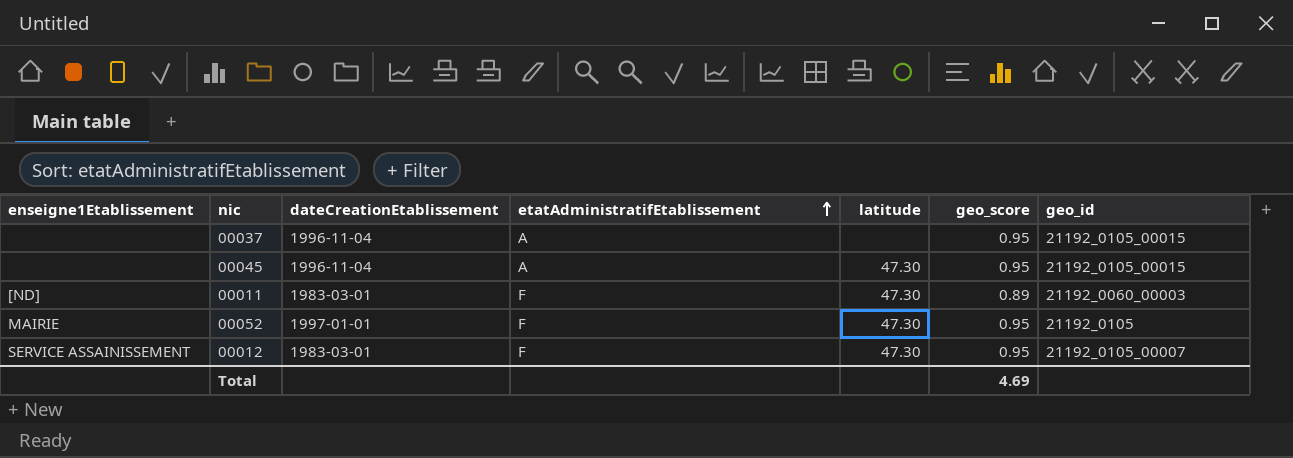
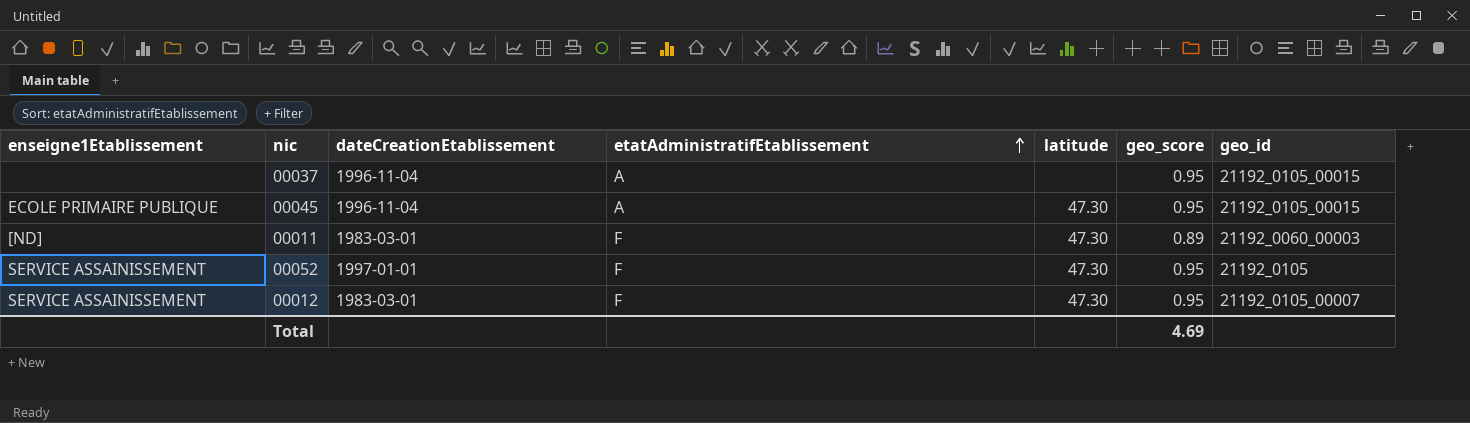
00045 | enseigne1Etablissement: none -> ECOLE PRIMAIRE PUBLIQUE
00052 | enseigne1Etablissement: MAIRIE -> SERVICE ASSAINISSEMENT

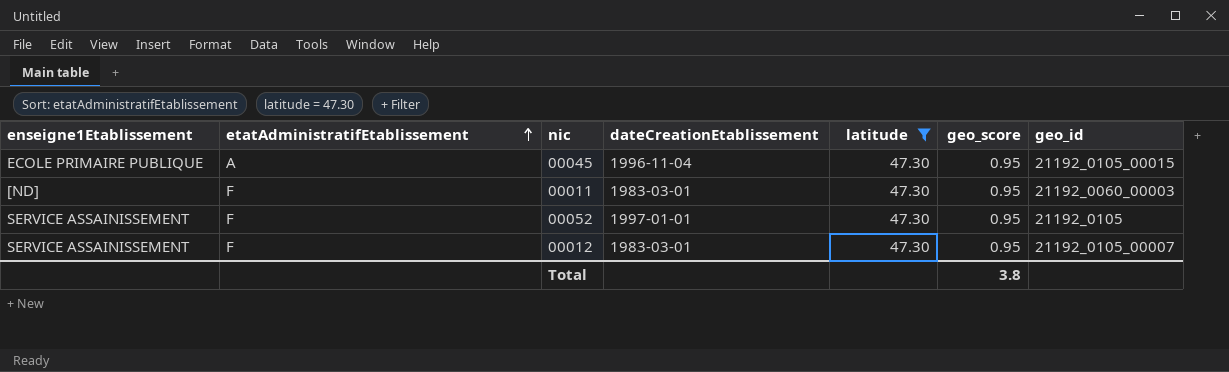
filter: none -> latitude = 47.30
column etatAdministratifEtablissement | position: 4 -> 2
00011 | geo_score: 0.89 -> 0.95
Total | geo_score: 4.69 -> 3.8

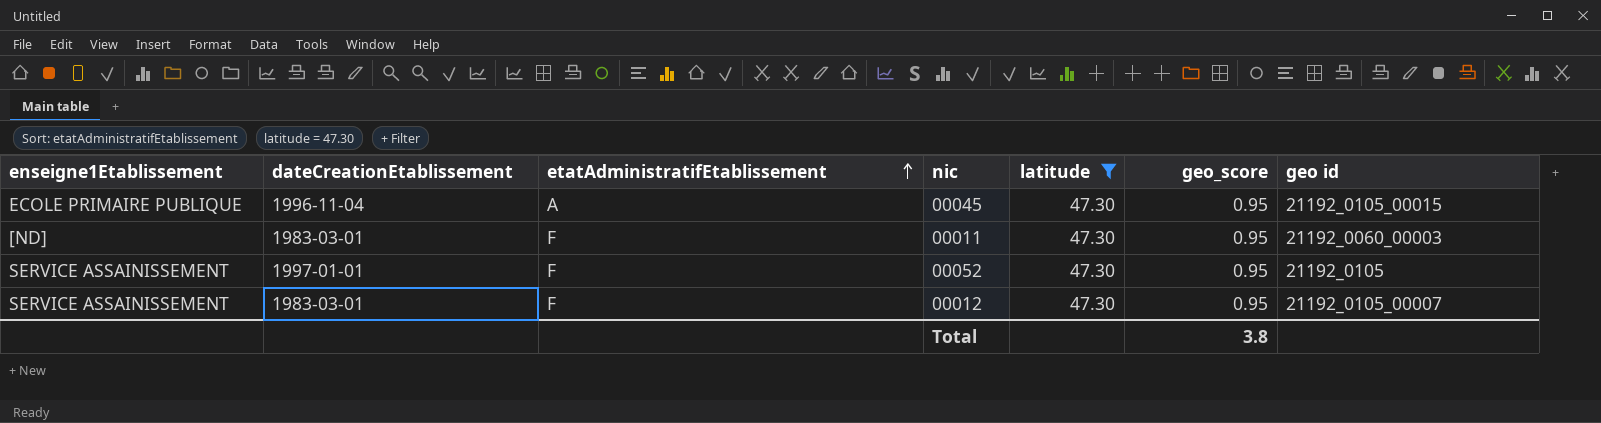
column dateCreationEtablissement | position: 4 -> 2
column name: geo_id -> geo id

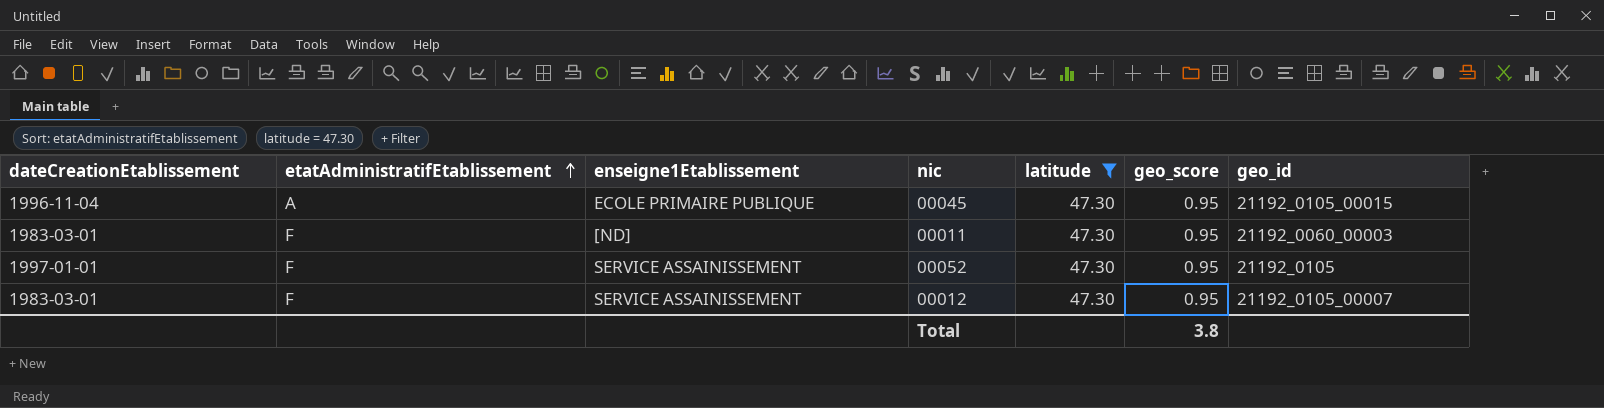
column enseigne1Etablissement | position: 1 -> 3
column name: geo id -> geo_id

